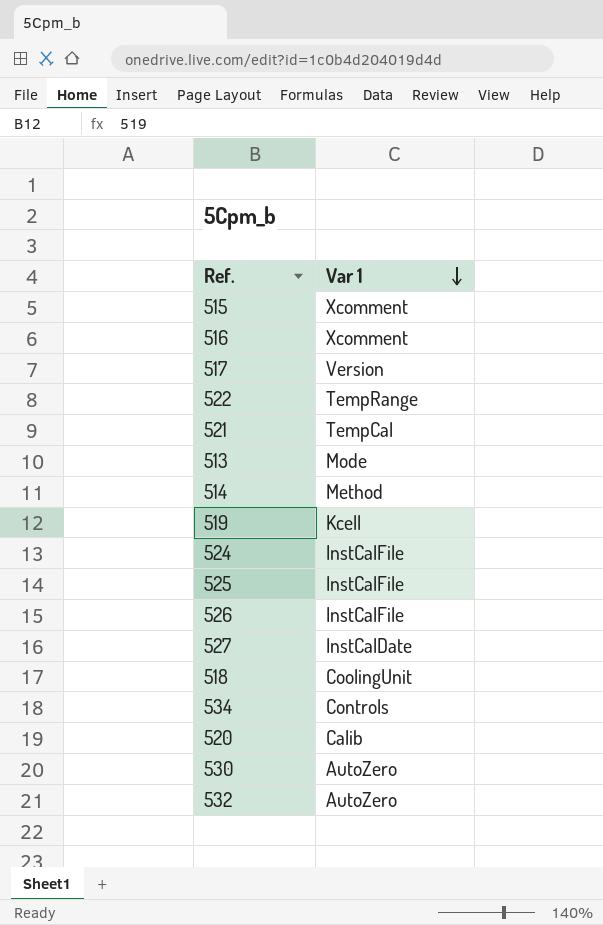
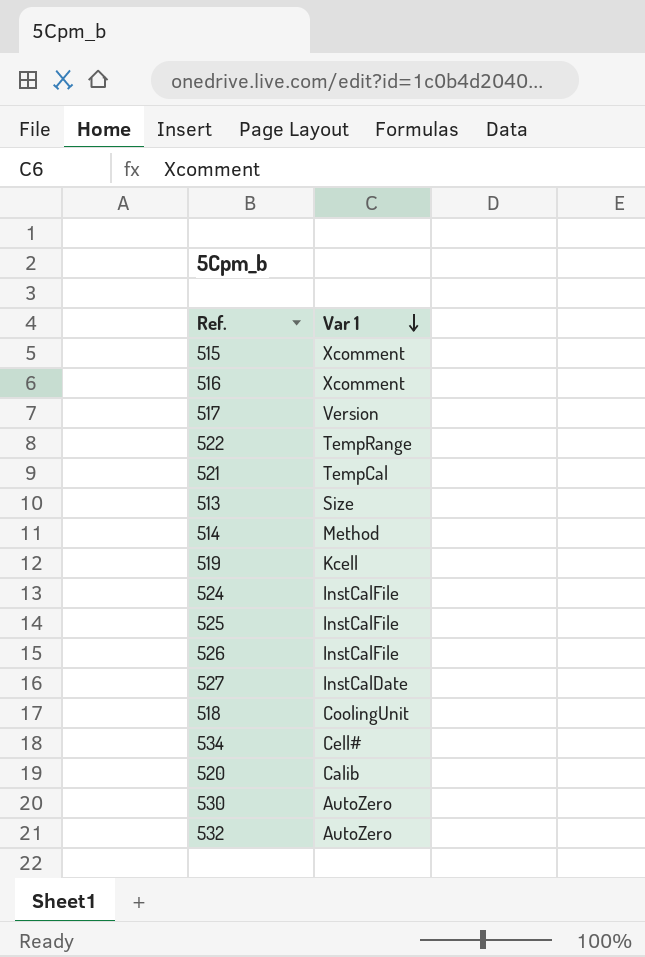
513 | Var 1: Mode -> Size
534 | Var 1: Controls -> Cell#

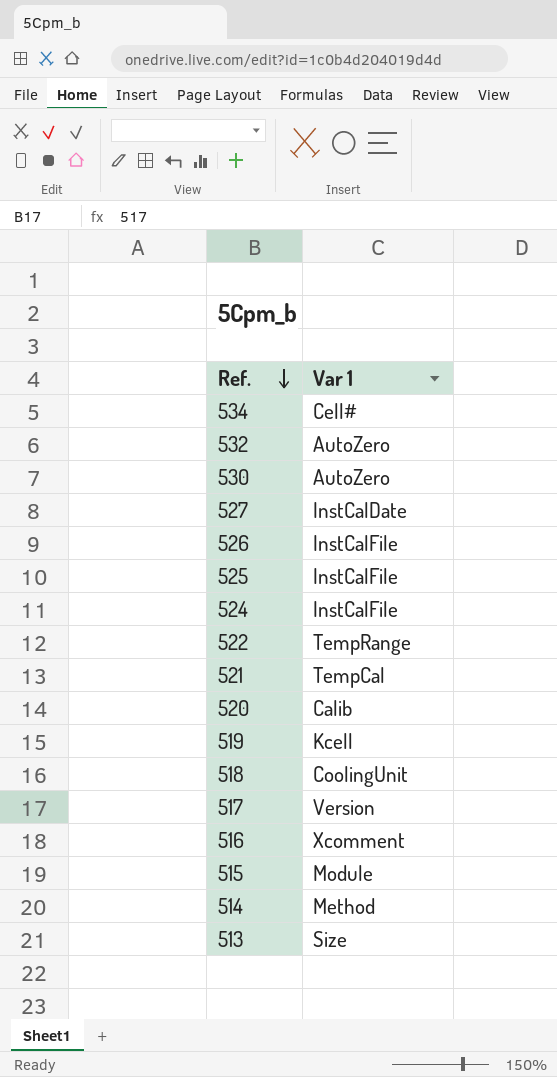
row order: Var 1 descending -> Ref. descending
515 | Var 1: Xcomment -> Module

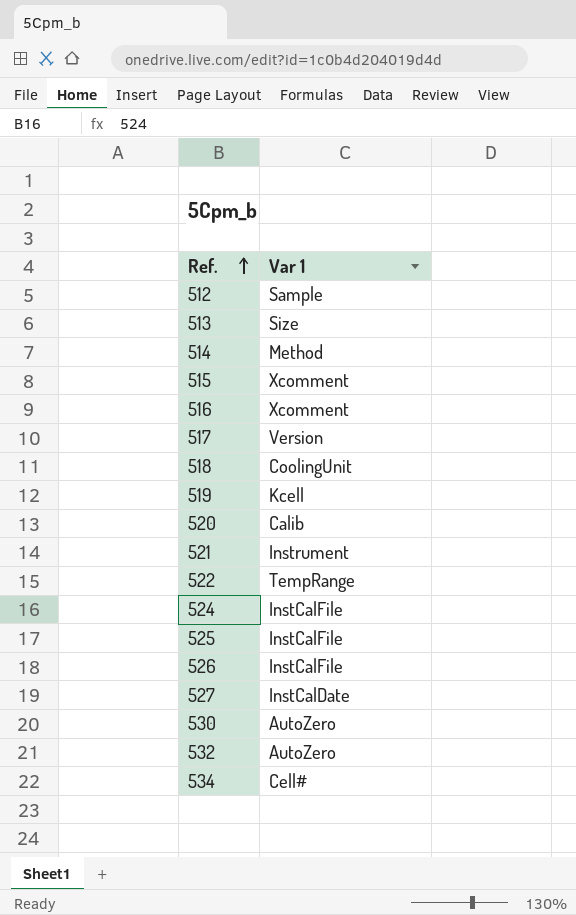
row order: Ref. descending -> Ref. ascending
row 512: none -> Sample
515 | Var 1: Module -> Xcomment
521 | Var 1: TempCal -> Instrument

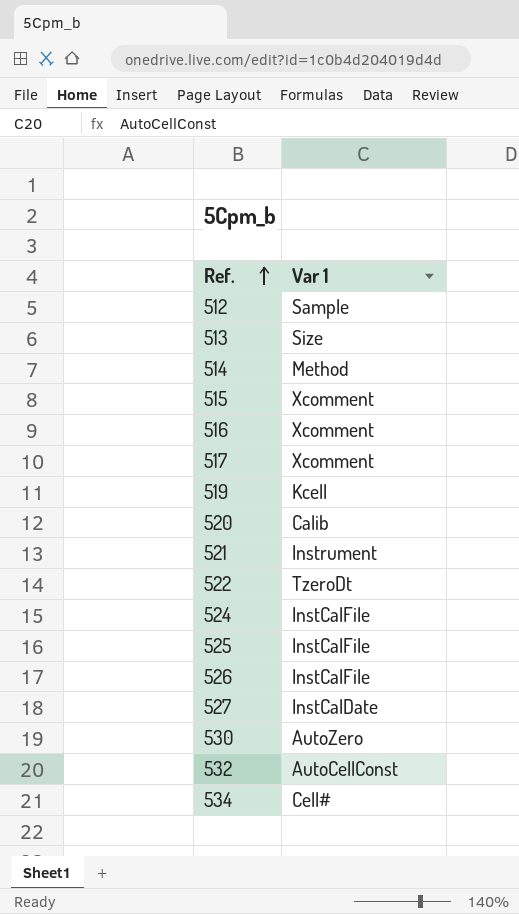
row 518: CoolingUnit -> none
517 | Var 1: Version -> Xcomment
522 | Var 1: TempRange -> TzeroDt
532 | Var 1: AutoZero -> AutoCellConst

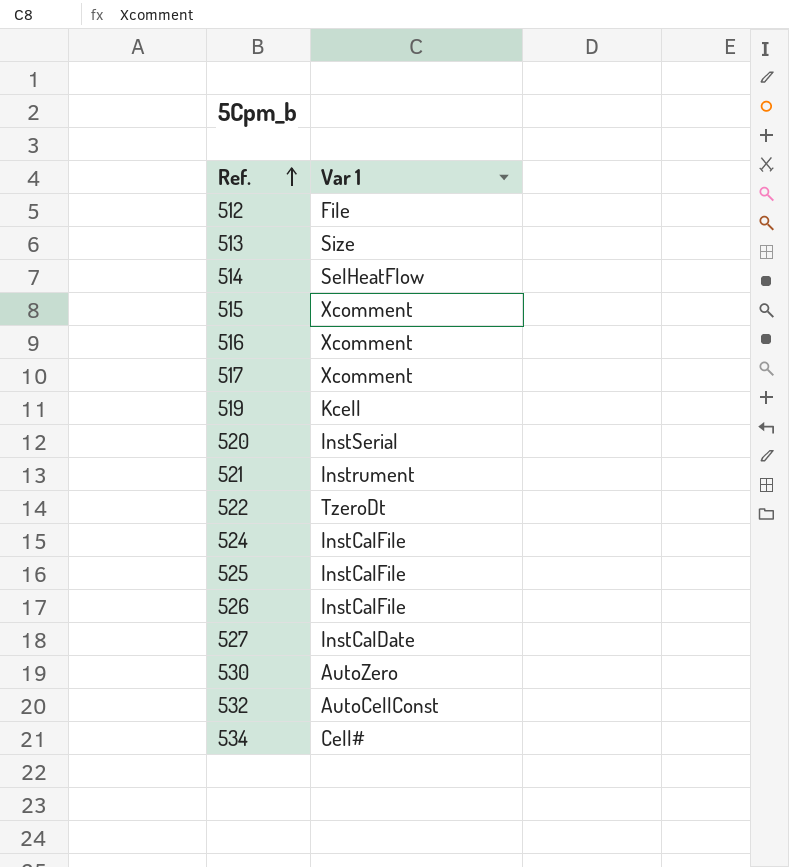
512 | Var 1: Sample -> File
514 | Var 1: Method -> SelHeatFlow
520 | Var 1: Calib -> InstSerial

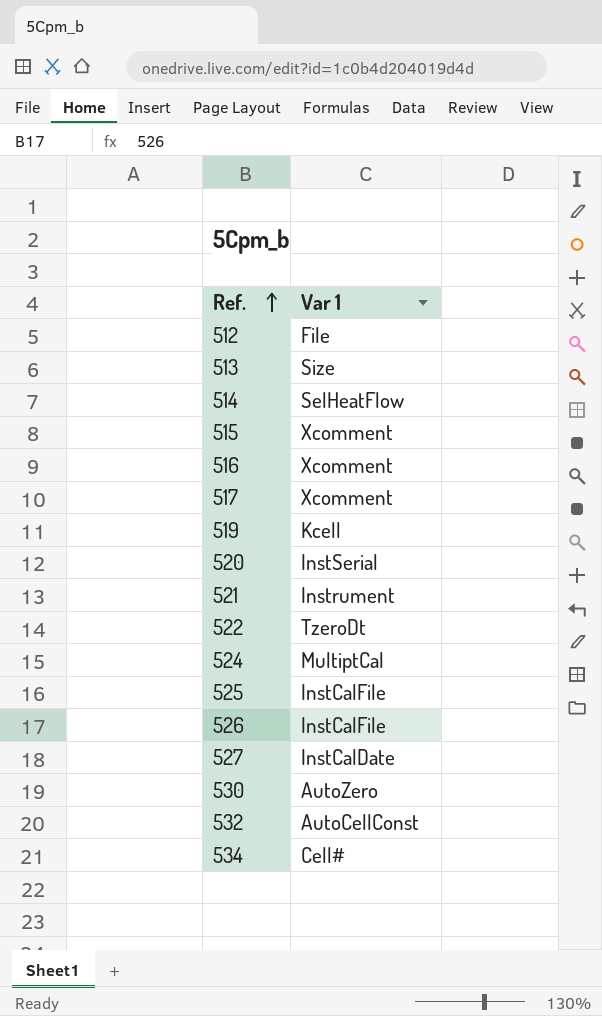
524 | Var 1: InstCalFile -> MultiptCal

